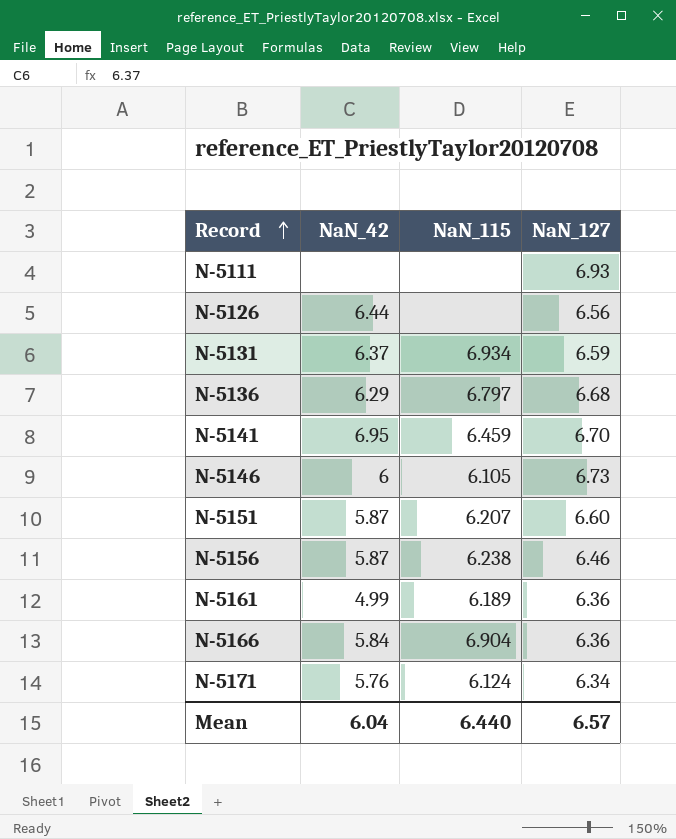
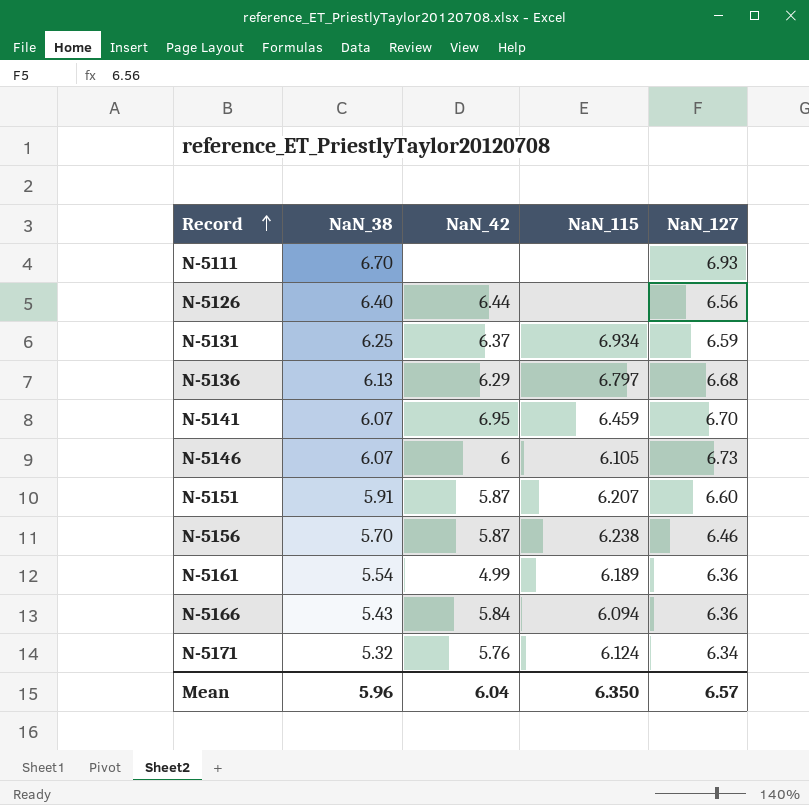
column NaN_38 | position: none -> 2
N-5166 | NaN_115: 6.904 -> 6.094
Mean | NaN_115: 6.440 -> 6.350

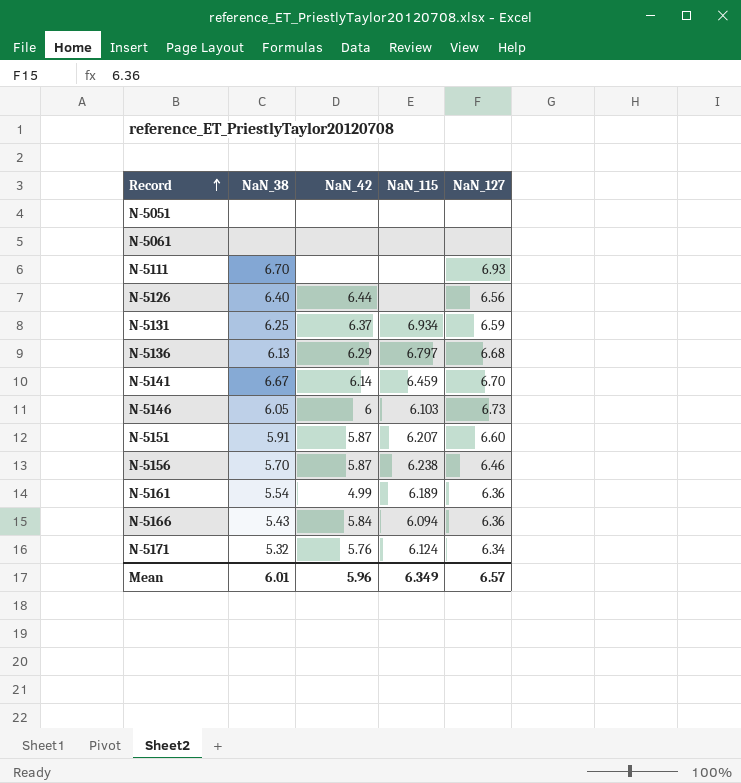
row N-5051: none -> none | none | none | none
row N-5061: none -> none | none | none | none
N-5141 | NaN_38: 6.07 -> 6.67
N-5141 | NaN_42: 6.95 -> 6.14
N-5146 | NaN_38: 6.07 -> 6.05
N-5146 | NaN_115: 6.105 -> 6.103
Mean | NaN_38: 5.96 -> 6.01
Mean | NaN_42: 6.04 -> 5.96
Mean | NaN_115: 6.350 -> 6.349

